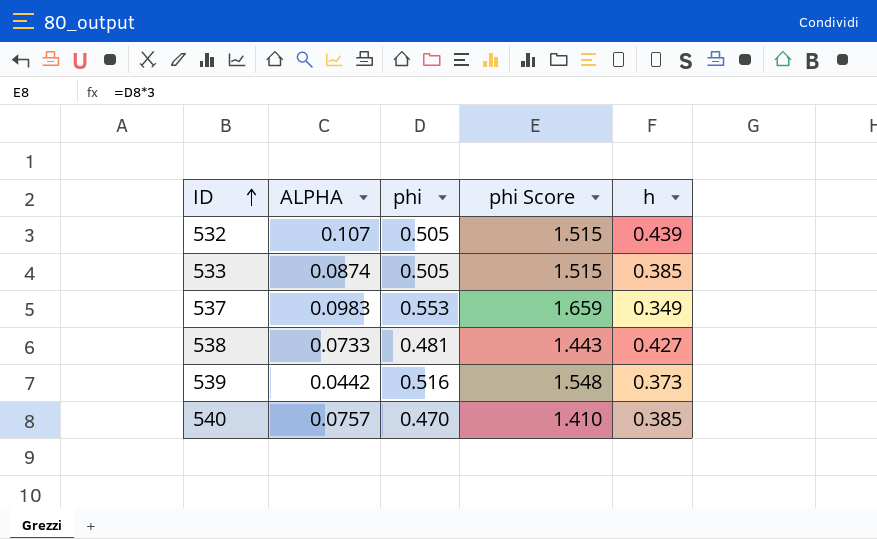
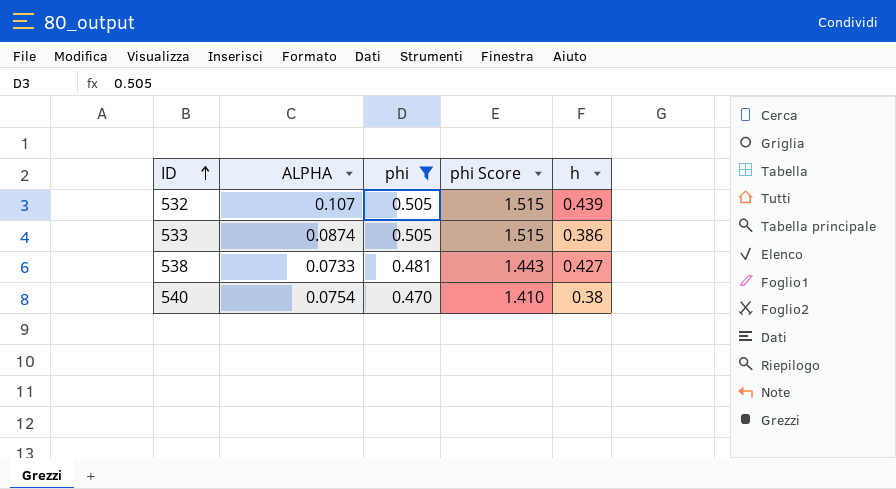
filter: none -> phi <= 0.505
533 | h: 0.385 -> 0.386
540 | ALPHA: 0.0757 -> 0.0754
540 | h: 0.385 -> 0.38

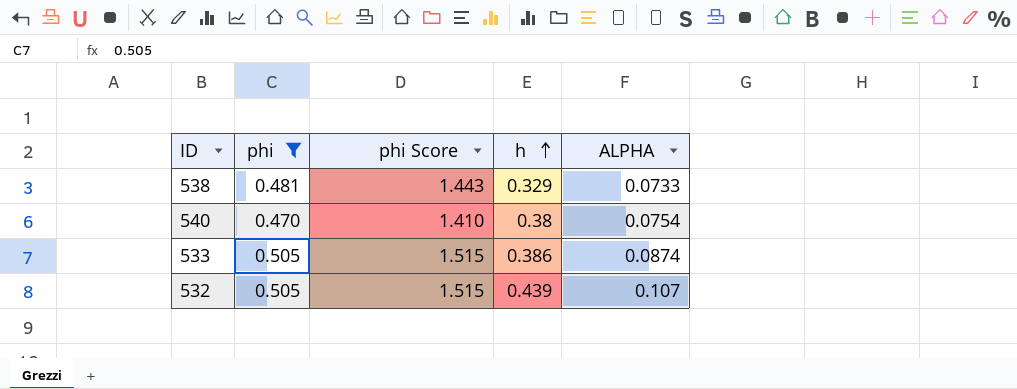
row order: ID ascending -> h ascending
column ALPHA | position: 2 -> 5
538 | h: 0.427 -> 0.329

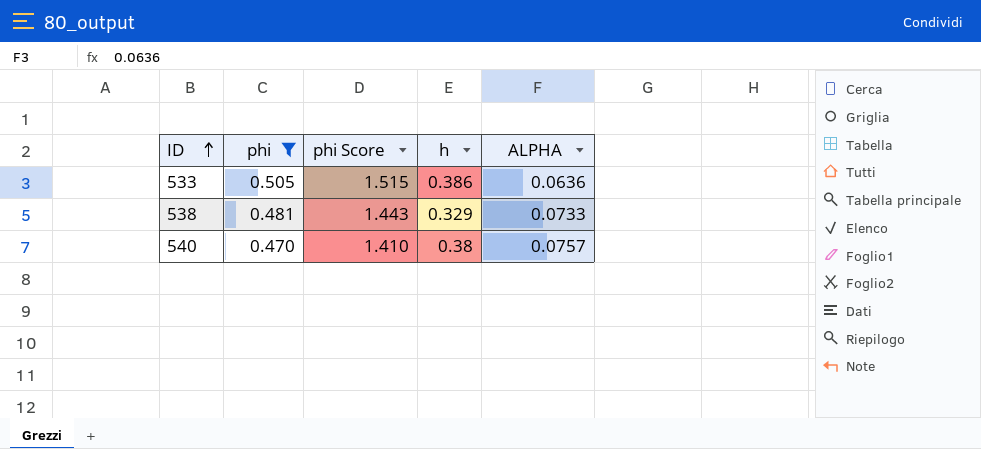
row order: h ascending -> ID ascending
row 532: 0.505 | 1.515 | 0.439 | 0.107 -> none
533 | ALPHA: 0.0874 -> 0.0636
540 | ALPHA: 0.0754 -> 0.0757

